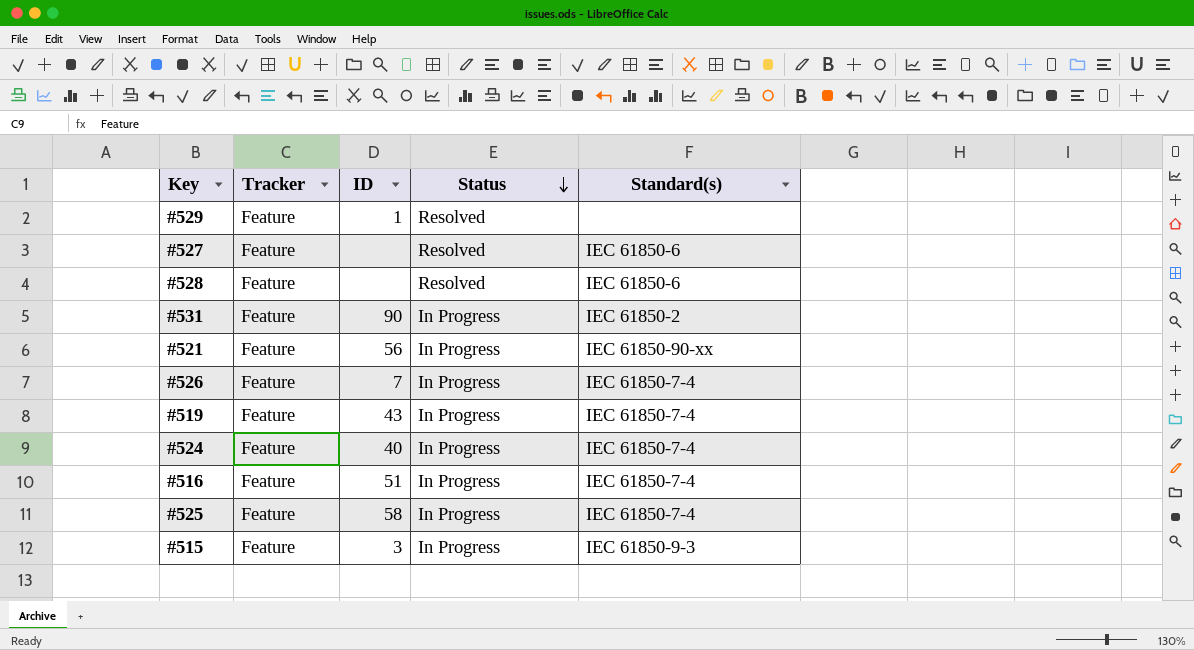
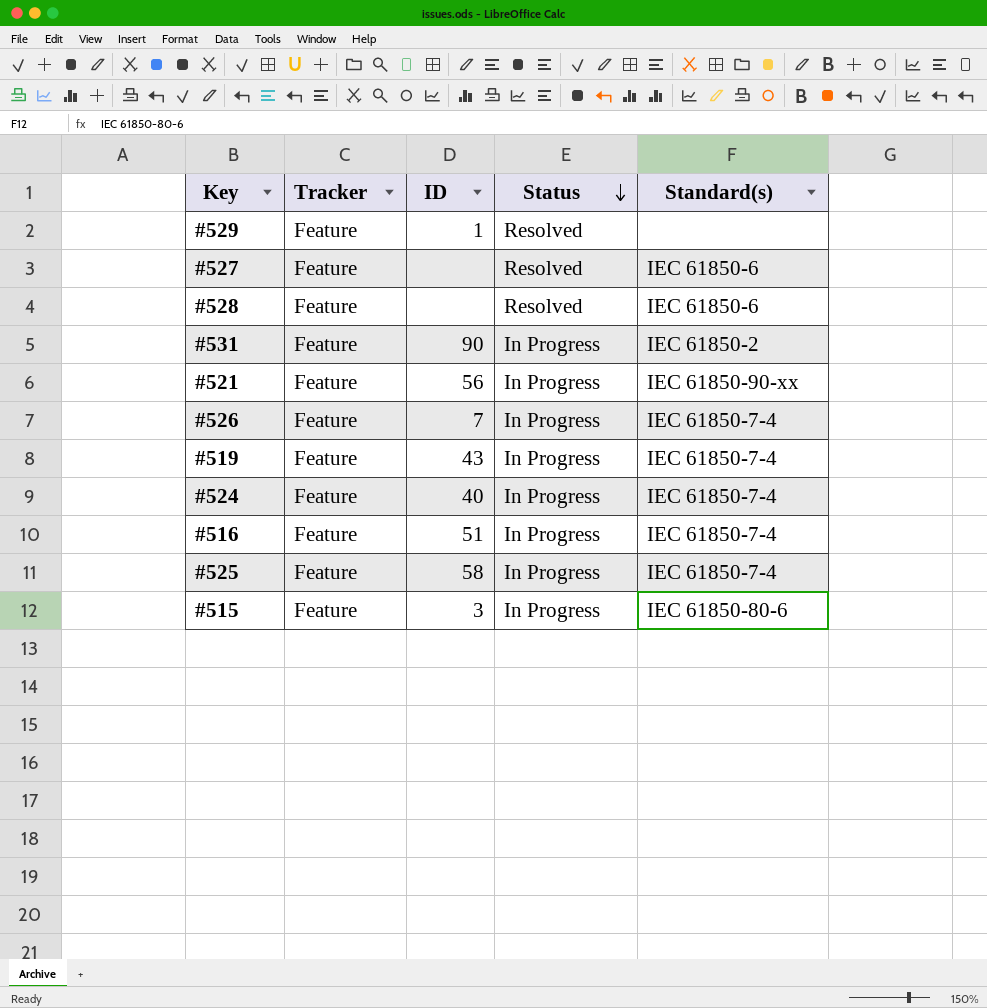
#515 | Standard(s): IEC 61850-9-3 -> IEC 61850-80-6

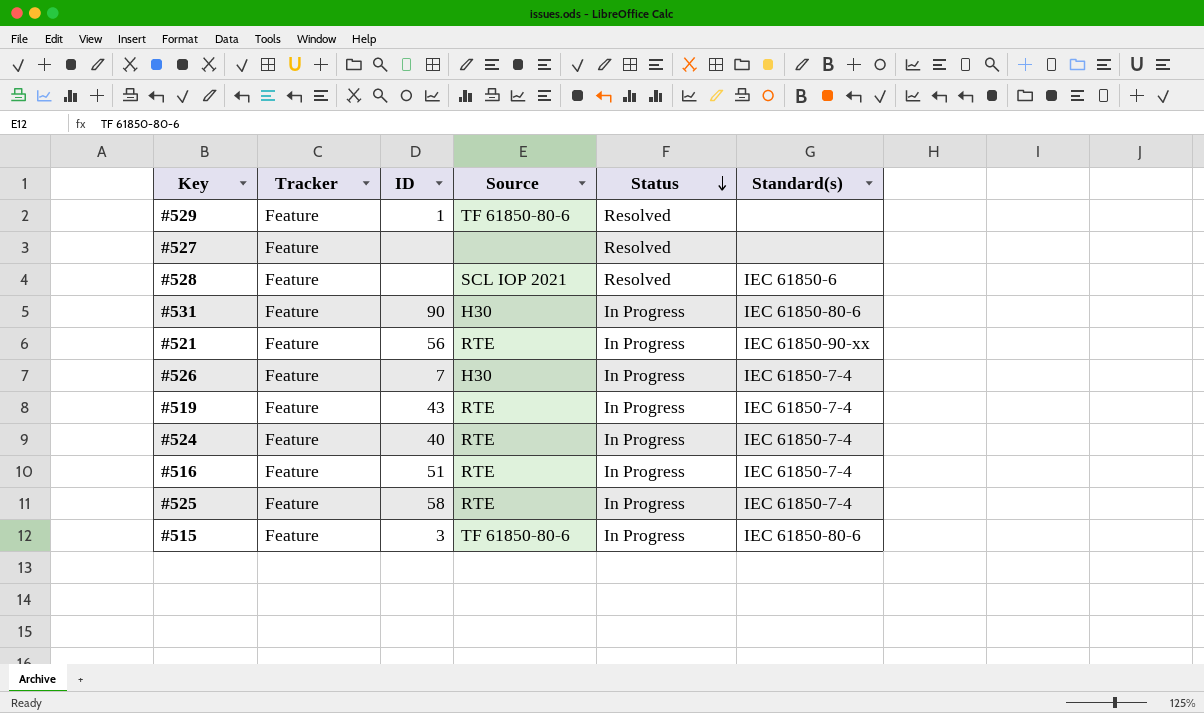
column Source | position: none -> 4
#527 | Standard(s): IEC 61850-6 -> none
#531 | Standard(s): IEC 61850-2 -> IEC 61850-80-6

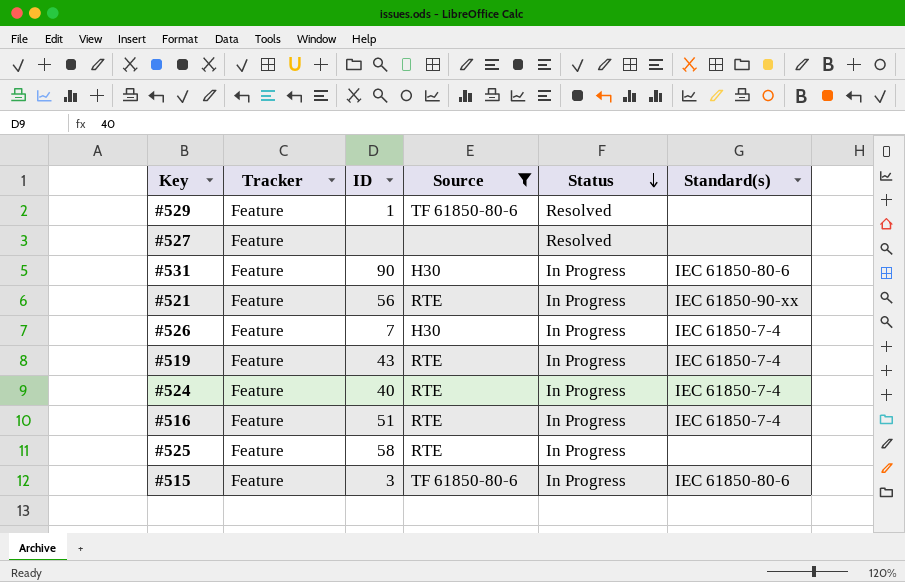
filter: none -> Source != SCL IOP 2021
#525 | Standard(s): IEC 61850-7-4 -> none

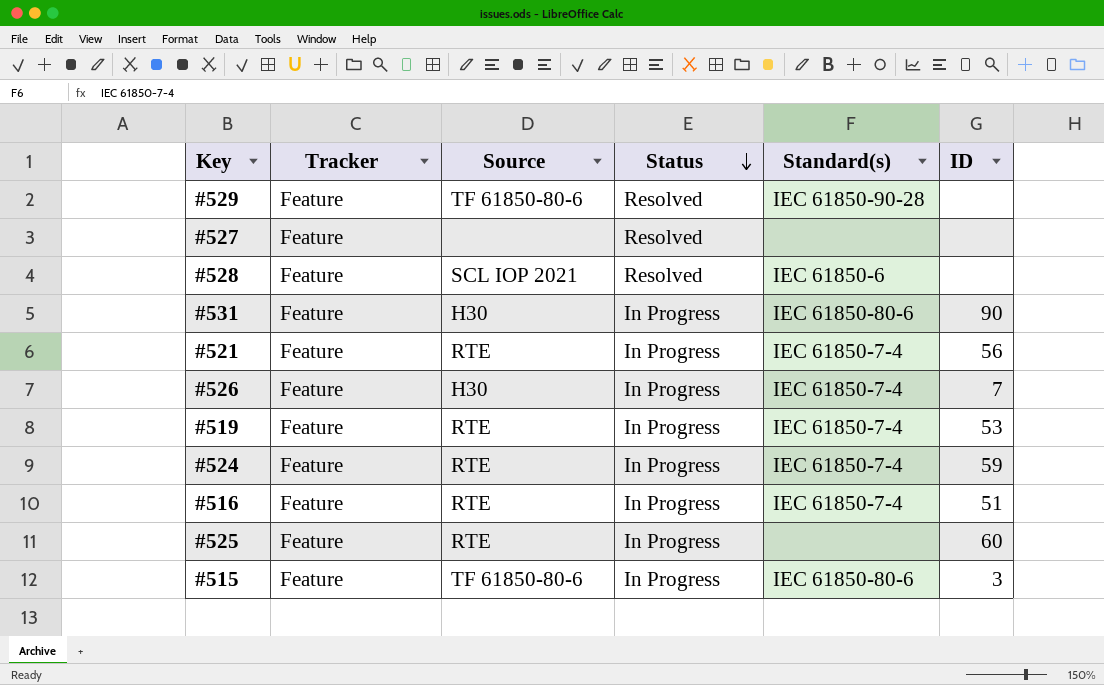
filter: Source != SCL IOP 2021 -> none
column ID | position: 3 -> 6
#529 | Standard(s): none -> IEC 61850-90-28
#529 | ID: 1 -> none
#521 | Standard(s): IEC 61850-90-xx -> IEC 61850-7-4
#519 | ID: 43 -> 53
#524 | ID: 40 -> 59
#525 | ID: 58 -> 60

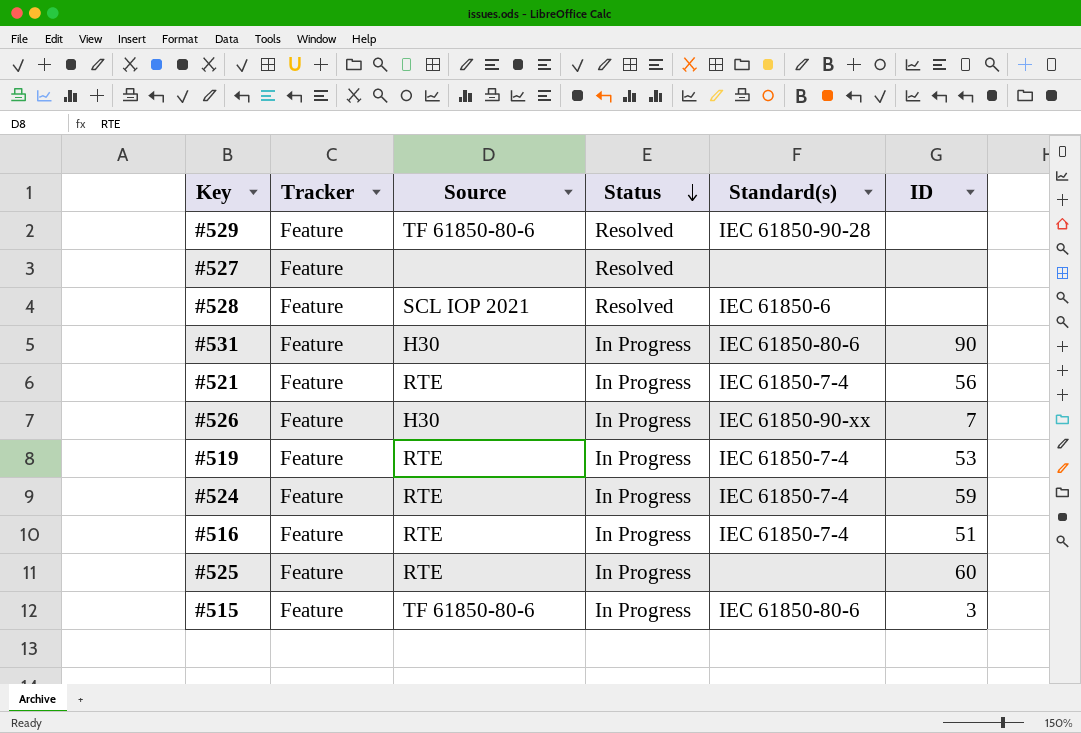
#526 | Standard(s): IEC 61850-7-4 -> IEC 61850-90-xx

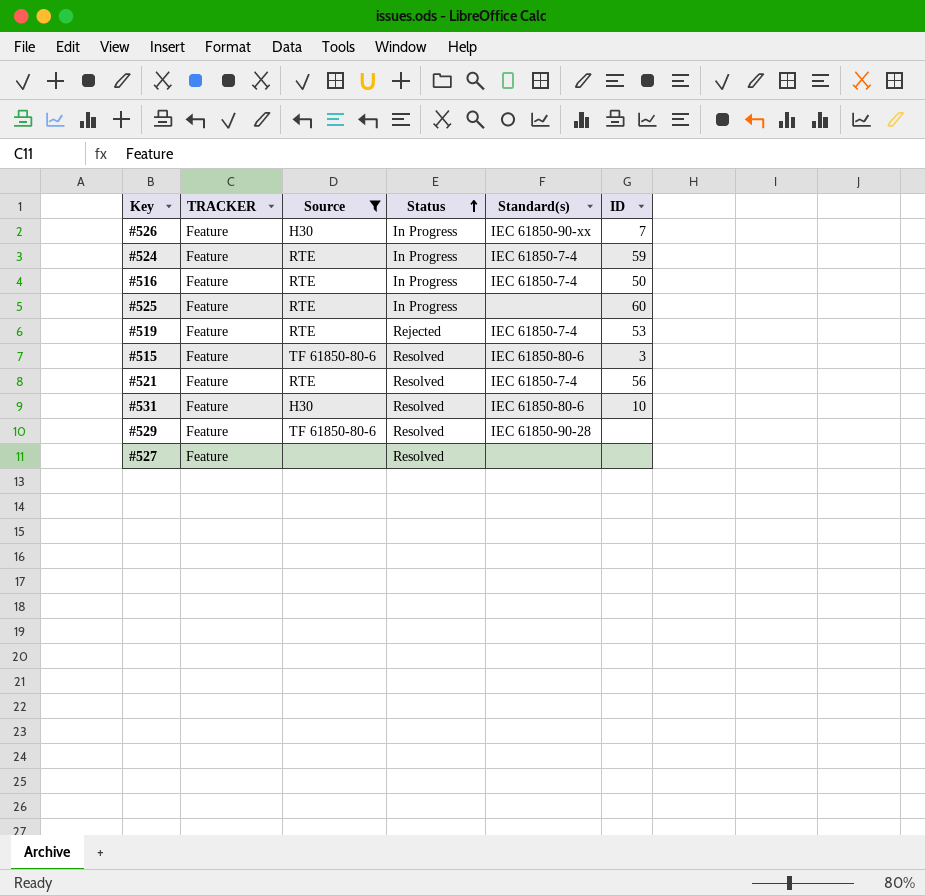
filter: none -> Source != SCL IOP 2021
row order: Status descending -> Status ascending
column name: Tracker -> TRACKER
#516 | ID: 51 -> 50
#519 | Status: In Progress -> Rejected
#515 | Status: In Progress -> Resolved
#521 | Status: In Progress -> Resolved
#531 | Status: In Progress -> Resolved
#531 | ID: 90 -> 10

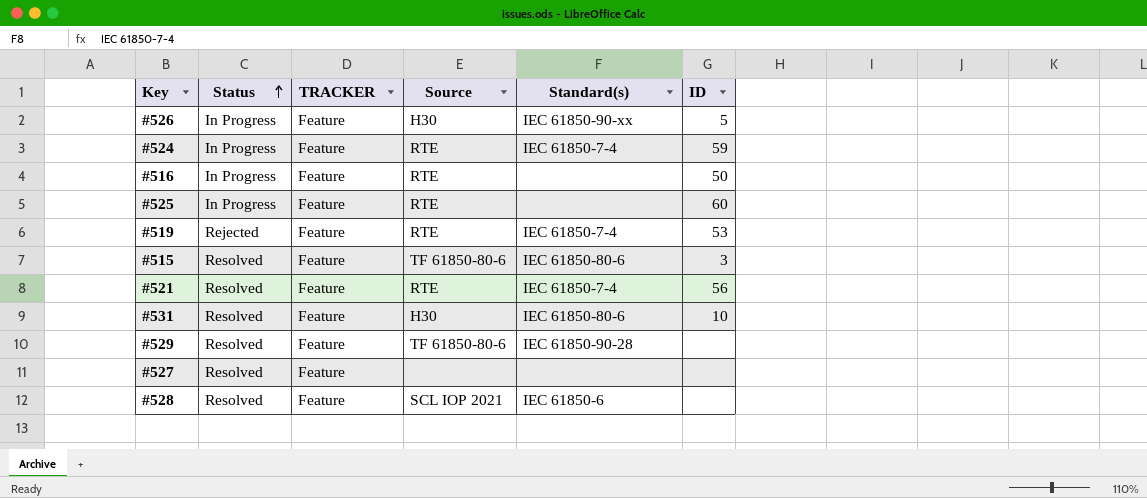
filter: Source != SCL IOP 2021 -> none
column Status | position: 4 -> 2
#526 | ID: 7 -> 5
#516 | Standard(s): IEC 61850-7-4 -> none

